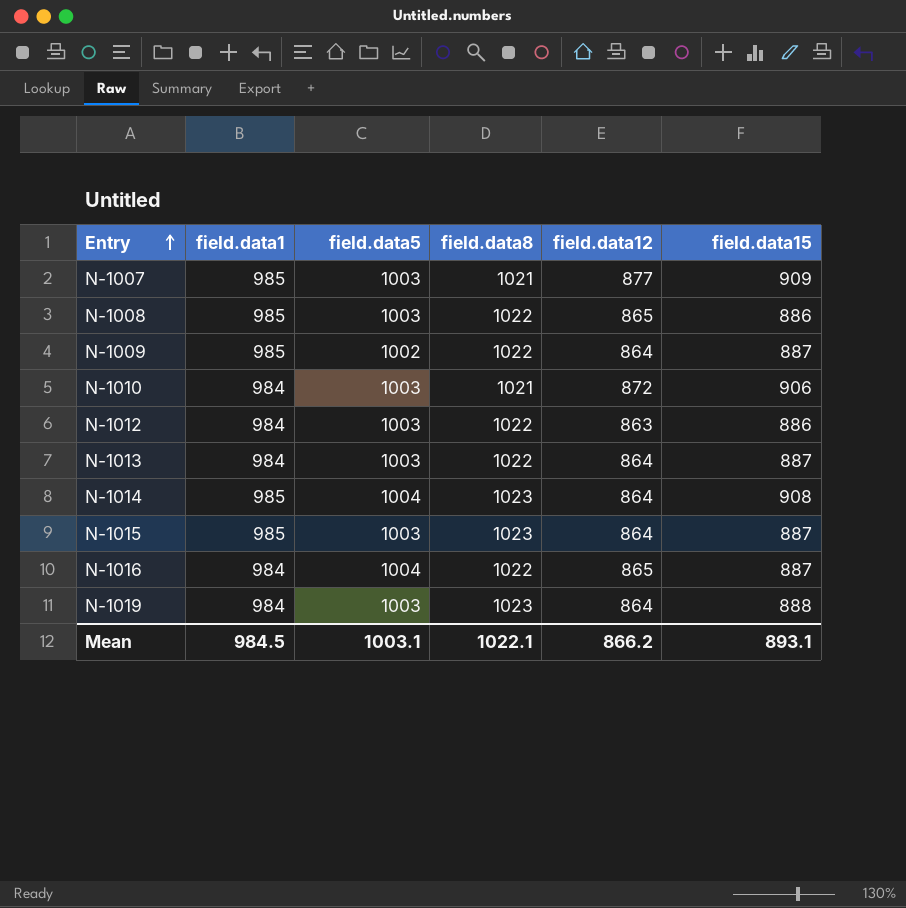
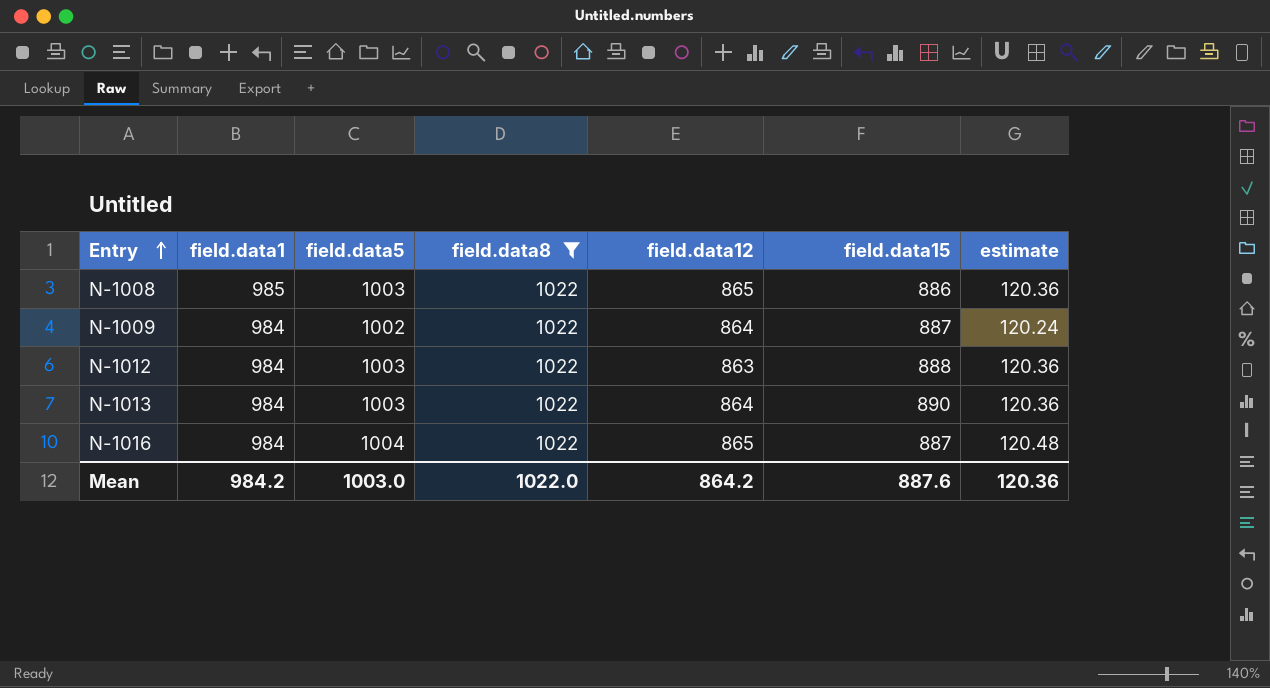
filter: none -> field.data8 = 1022
column estimate | formula: none -> [field.data5] * 0.12
N-1009 | field.data1: 985 -> 984
N-1012 | field.data15: 886 -> 888
N-1013 | field.data15: 887 -> 890
Mean | field.data1: 984.5 -> 984.2
Mean | field.data5: 1003.1 -> 1003.0
Mean | field.data8: 1022.1 -> 1022.0
Mean | field.data12: 866.2 -> 864.2
Mean | field.data15: 893.1 -> 887.6

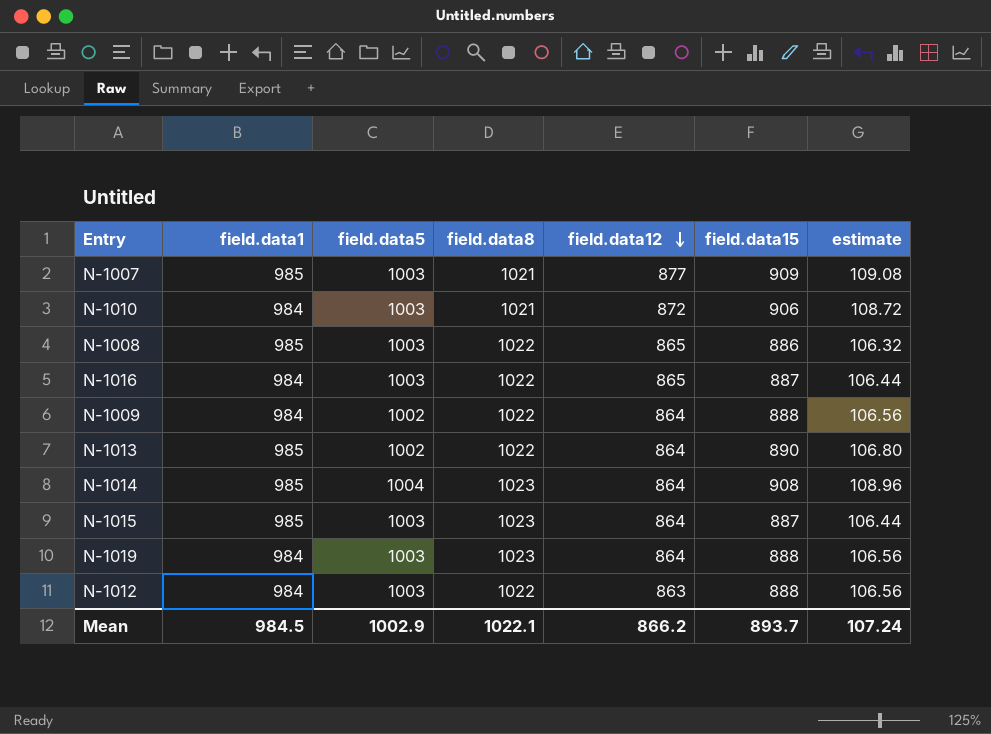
filter: field.data8 = 1022 -> none
row order: Entry ascending -> field.data12 descending
column estimate | formula: [field.data5] * 0.12 -> [field.data15] * 0.12
N-1016 | field.data5: 1004 -> 1003
N-1009 | field.data15: 887 -> 888
N-1013 | field.data1: 984 -> 985
N-1013 | field.data5: 1003 -> 1002
Mean | field.data1: 984.2 -> 984.5
Mean | field.data5: 1003.0 -> 1002.9
Mean | field.data8: 1022.0 -> 1022.1
Mean | field.data12: 864.2 -> 866.2
Mean | field.data15: 887.6 -> 893.7
Mean | estimate: 120.36 -> 107.24

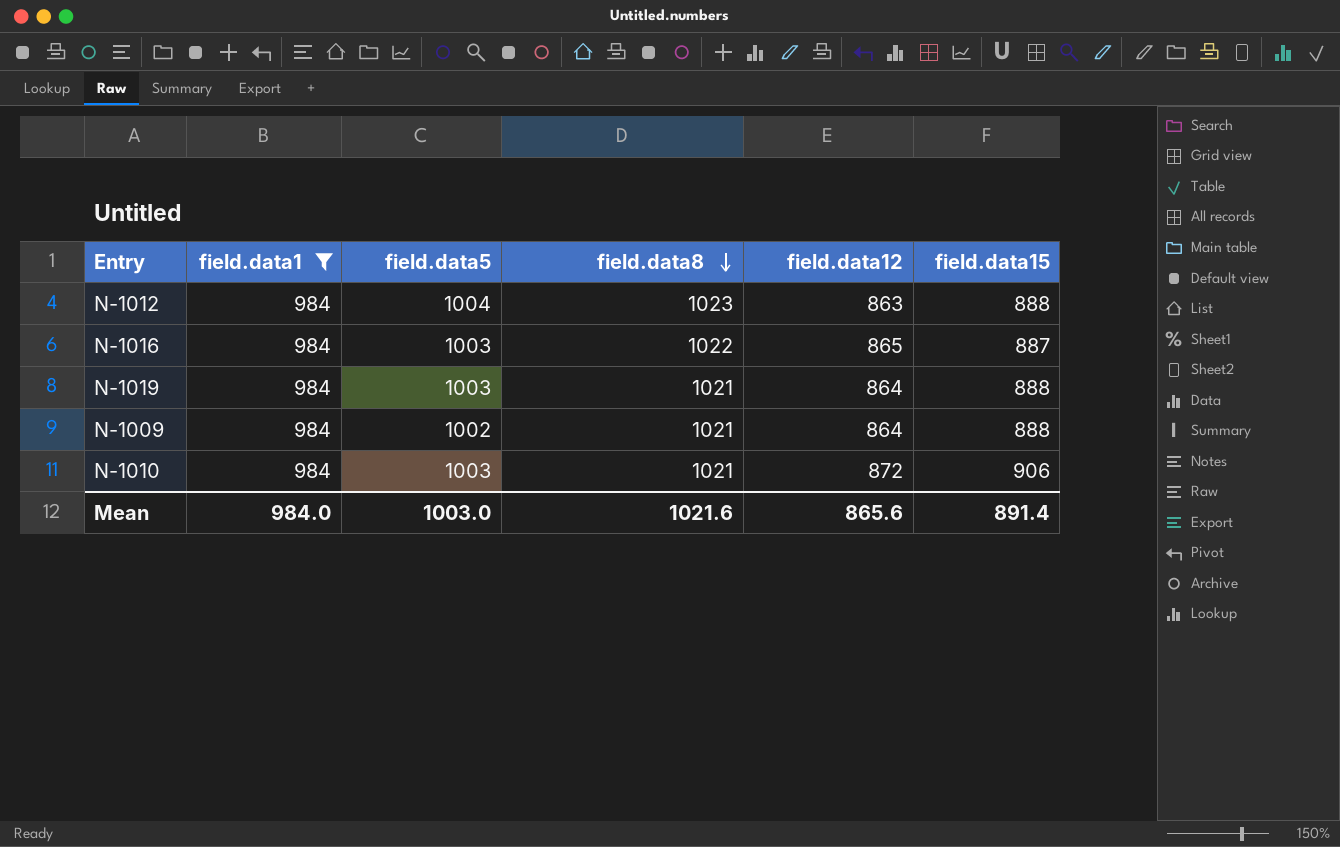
filter: none -> field.data1 = 984
row order: field.data12 descending -> field.data8 descending
column estimate | formula: [field.data15] * 0.12 -> none
N-1012 | field.data5: 1003 -> 1004
N-1012 | field.data8: 1022 -> 1023
N-1019 | field.data8: 1023 -> 1021
N-1009 | field.data8: 1022 -> 1021
Mean | field.data1: 984.5 -> 984.0
Mean | field.data5: 1002.9 -> 1003.0
Mean | field.data8: 1022.1 -> 1021.6
Mean | field.data12: 866.2 -> 865.6
Mean | field.data15: 893.7 -> 891.4

